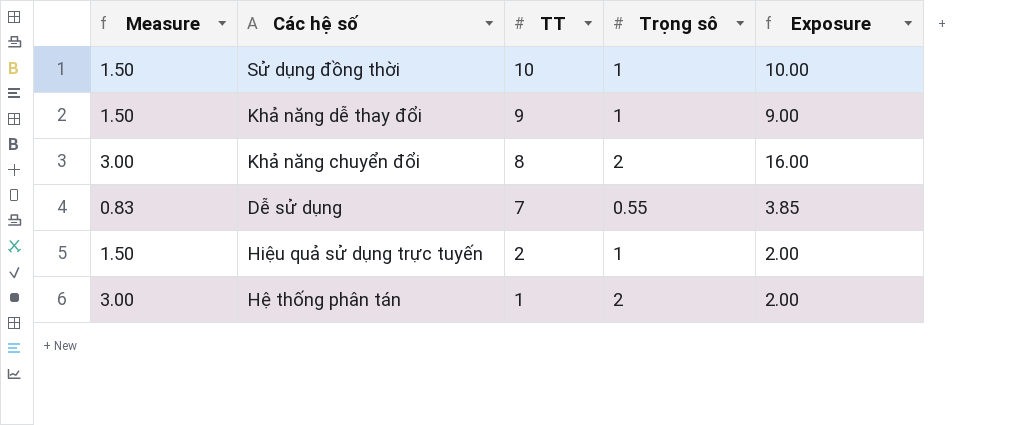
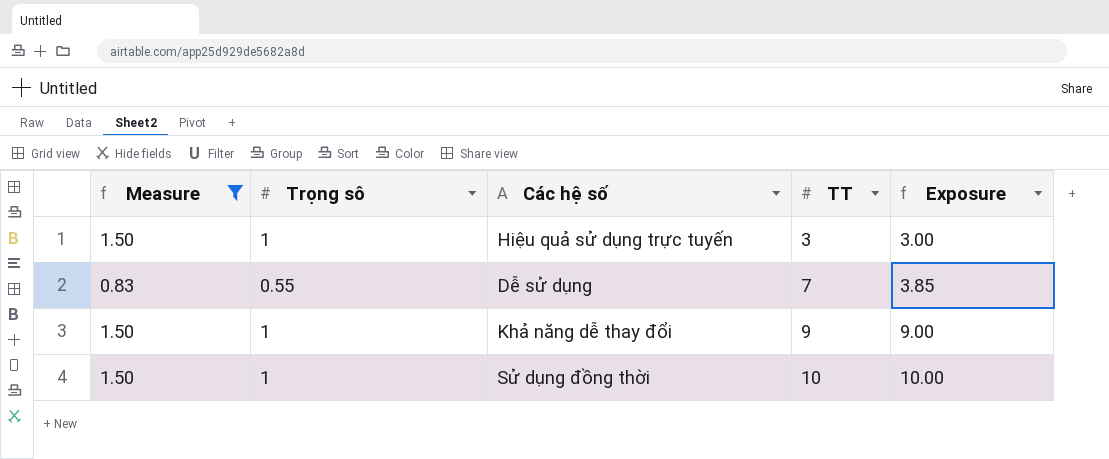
filter: none -> Measure != 3.00
row order: TT descending -> TT ascending
column Trọng sô | position: 4 -> 2
Hiệu quả sử dụng trực tuyến | TT: 2 -> 3
Hiệu quả sử dụng trực tuyến | Exposure: 2.00 -> 3.00

